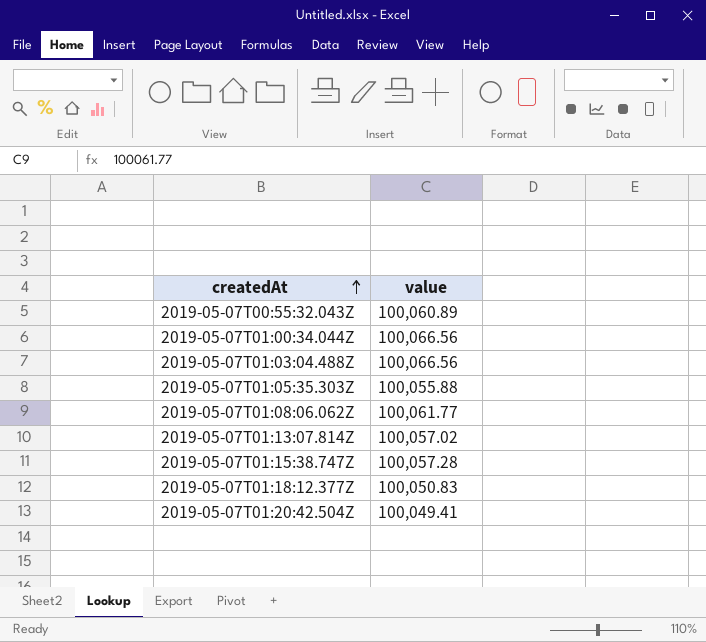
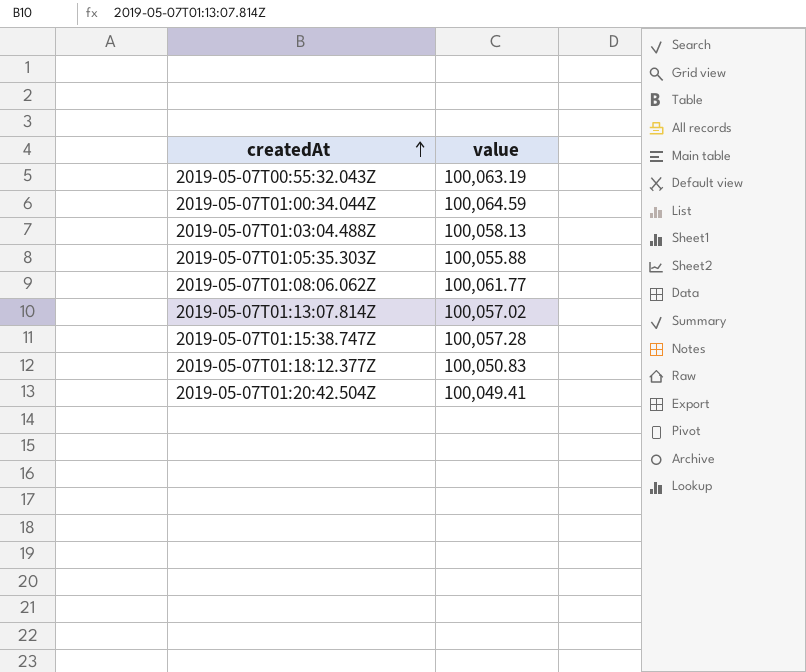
2019-05-07T00:55:32.043Z | value: 100,060.89 -> 100,063.19
2019-05-07T01:00:34.044Z | value: 100,066.56 -> 100,064.59
2019-05-07T01:03:04.488Z | value: 100,066.56 -> 100,058.13

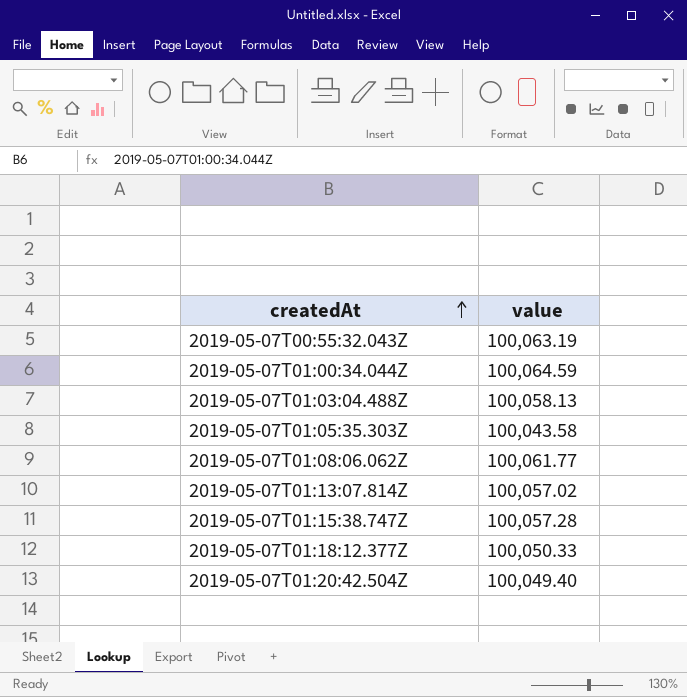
2019-05-07T01:05:35.303Z | value: 100,055.88 -> 100,043.58
2019-05-07T01:18:12.377Z | value: 100,050.83 -> 100,050.33
2019-05-07T01:20:42.504Z | value: 100,049.41 -> 100,049.40

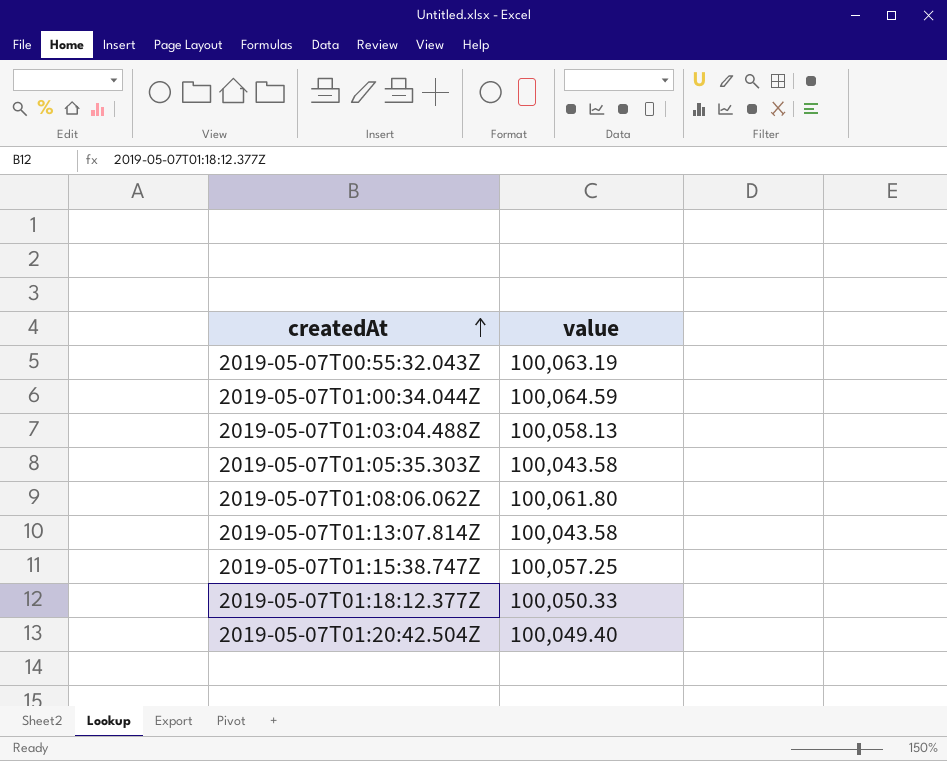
2019-05-07T01:08:06.062Z | value: 100,061.77 -> 100,061.80
2019-05-07T01:13:07.814Z | value: 100,057.02 -> 100,043.58
2019-05-07T01:15:38.747Z | value: 100,057.28 -> 100,057.25

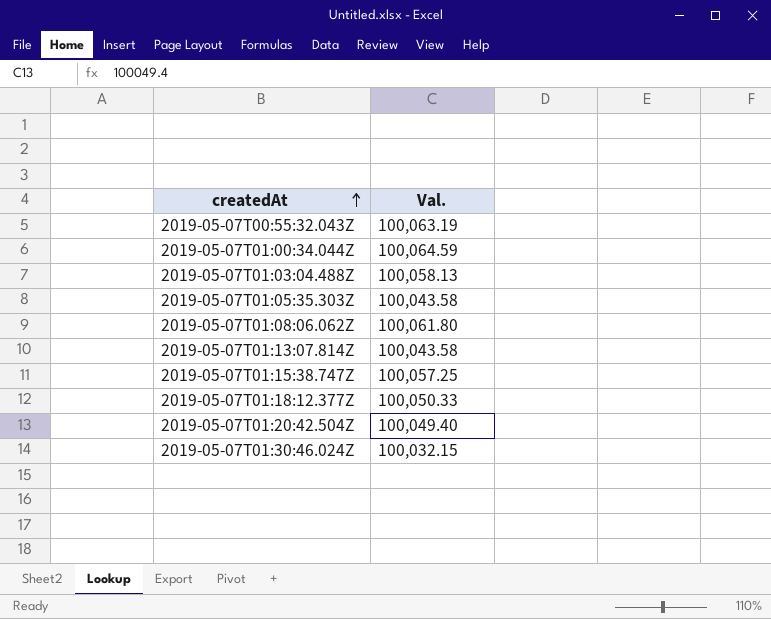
column name: value -> Val.
row 2019-05-07T01:30:46.024Z: none -> 100,032.15

